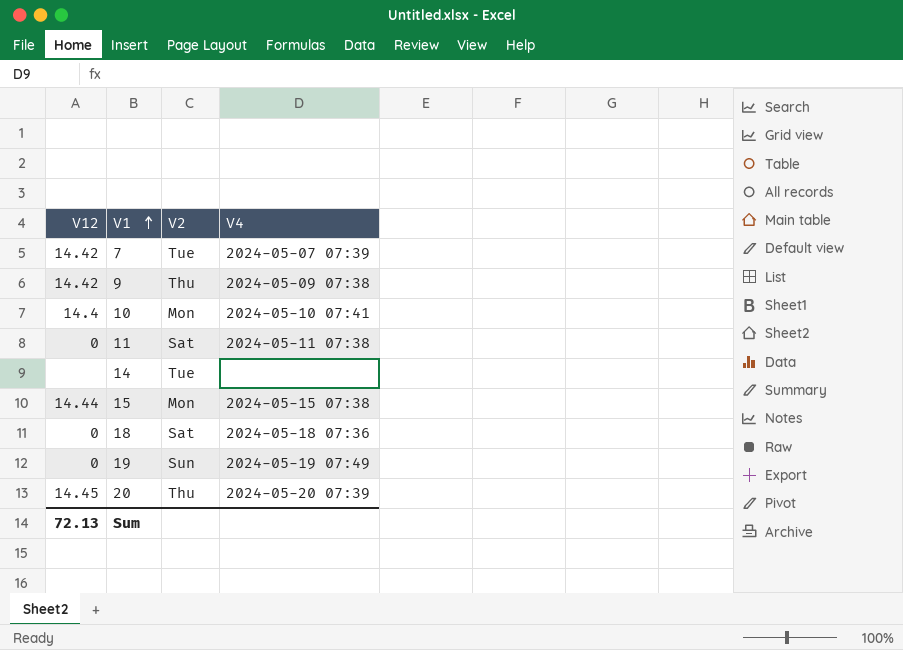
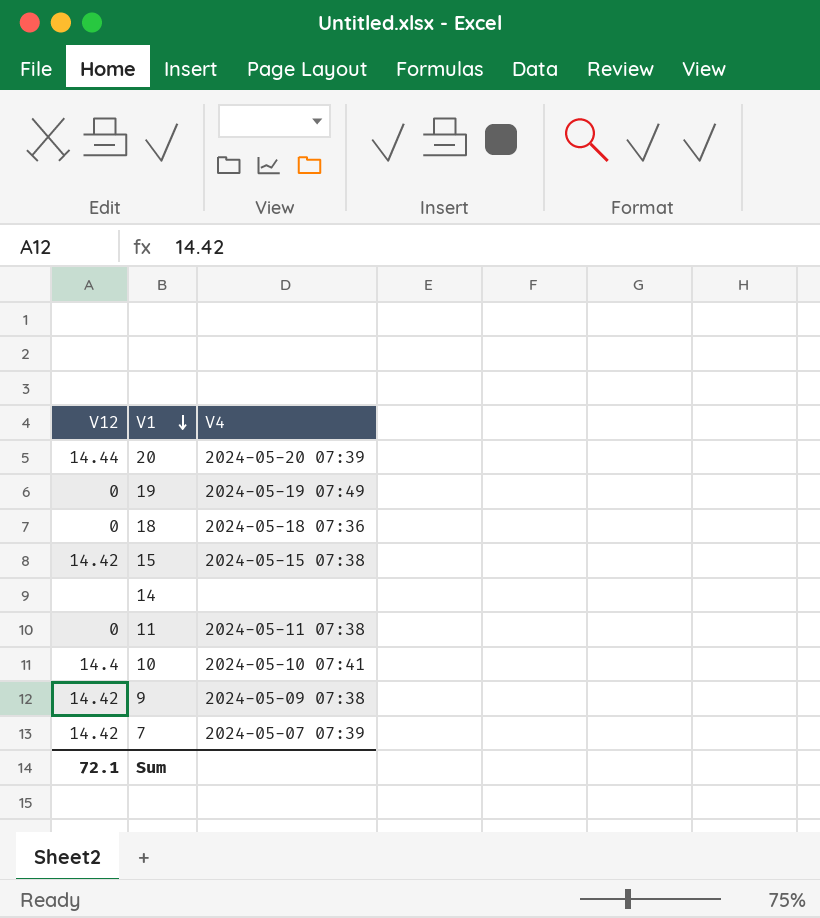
row order: V1 ascending -> V1 descending
column V2 | position: 3 -> none
20 | V12: 14.45 -> 14.44
15 | V12: 14.44 -> 14.42
Sum | V12: 72.13 -> 72.1

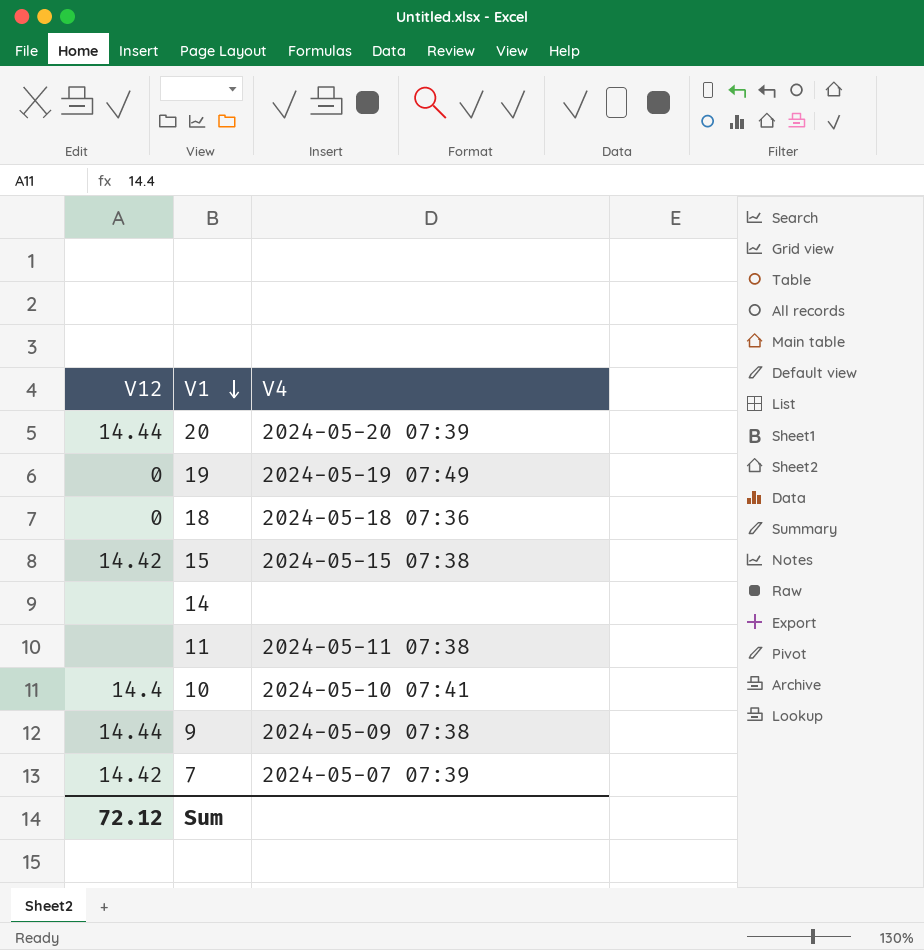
11 | V12: 0 -> none
9 | V12: 14.42 -> 14.44
Sum | V12: 72.1 -> 72.12

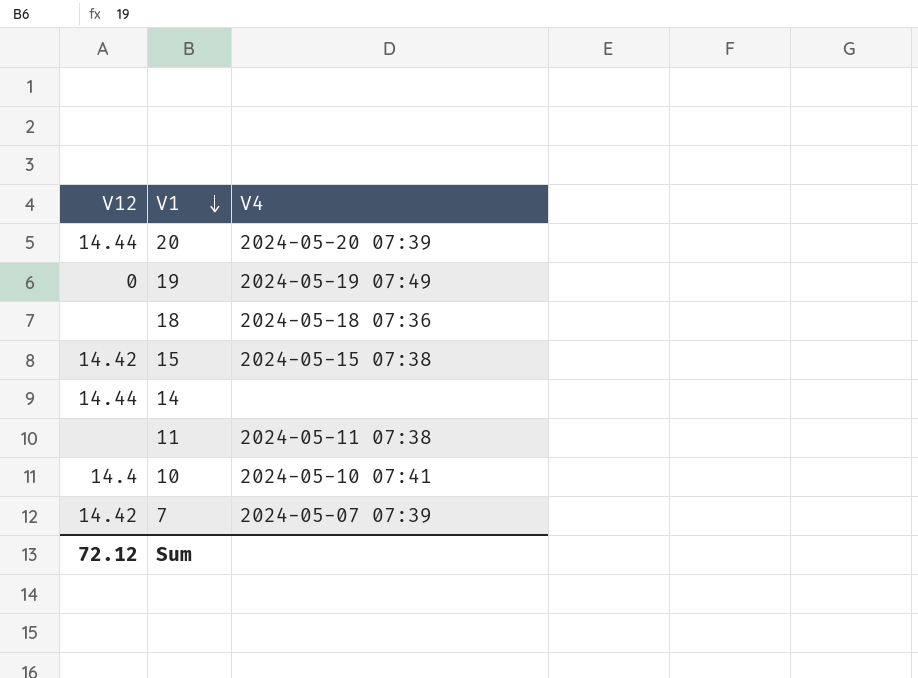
row 9: 14.44 | 2024-05-09 07:38 -> none
18 | V12: 0 -> none
14 | V12: none -> 14.44

